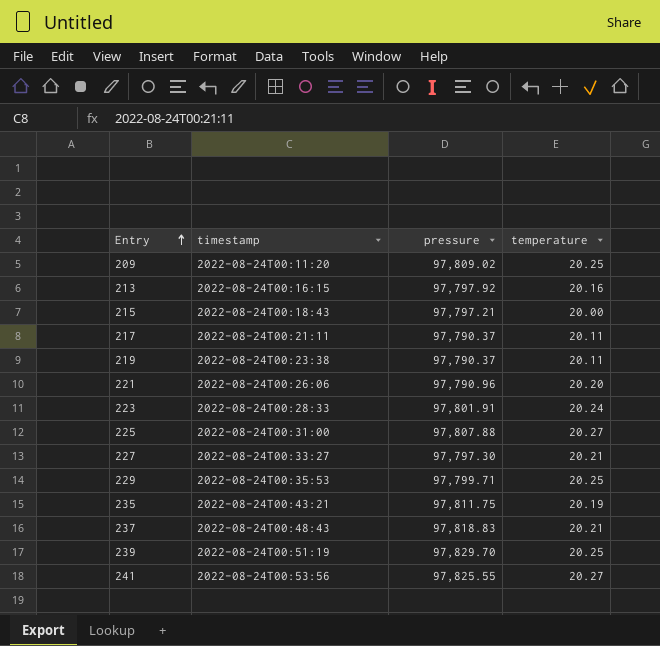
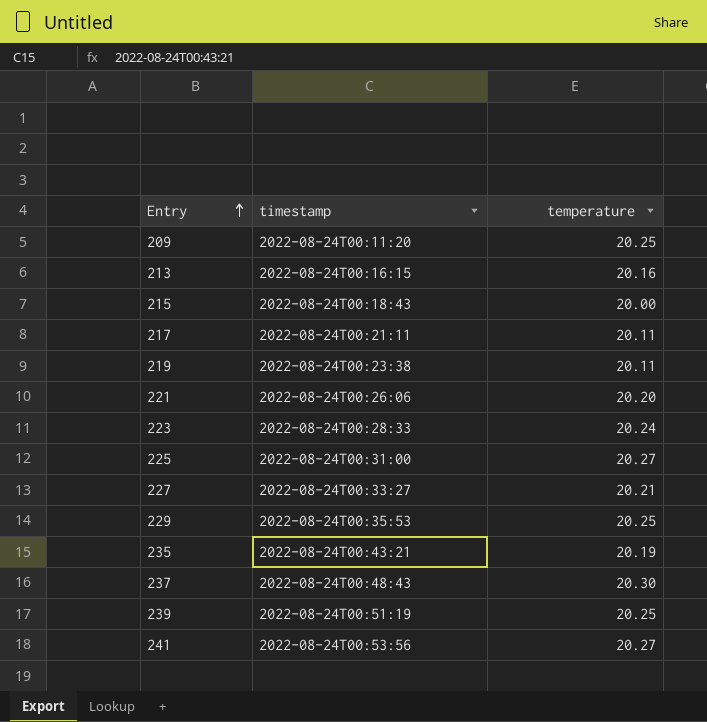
column pressure | position: 3 -> none
237 | temperature: 20.21 -> 20.30

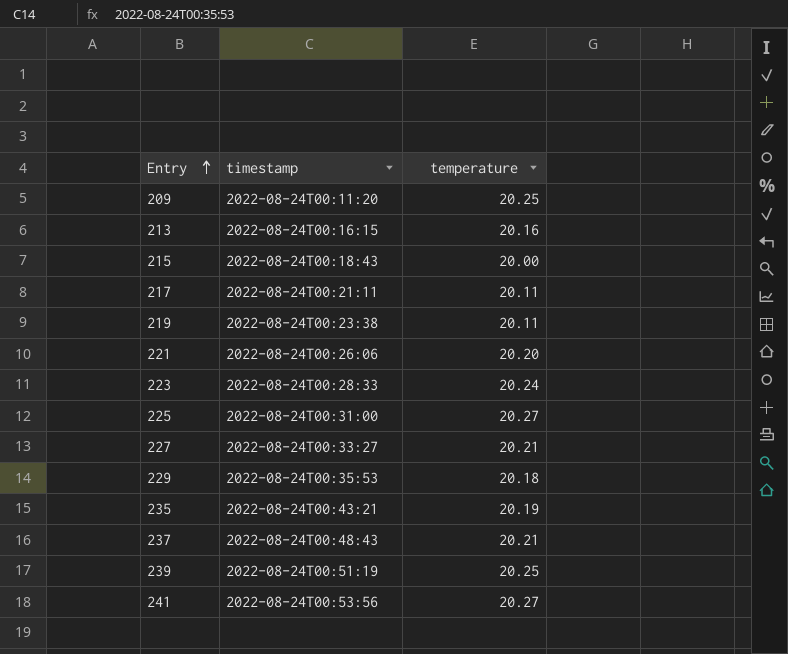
229 | temperature: 20.25 -> 20.18
237 | temperature: 20.30 -> 20.21

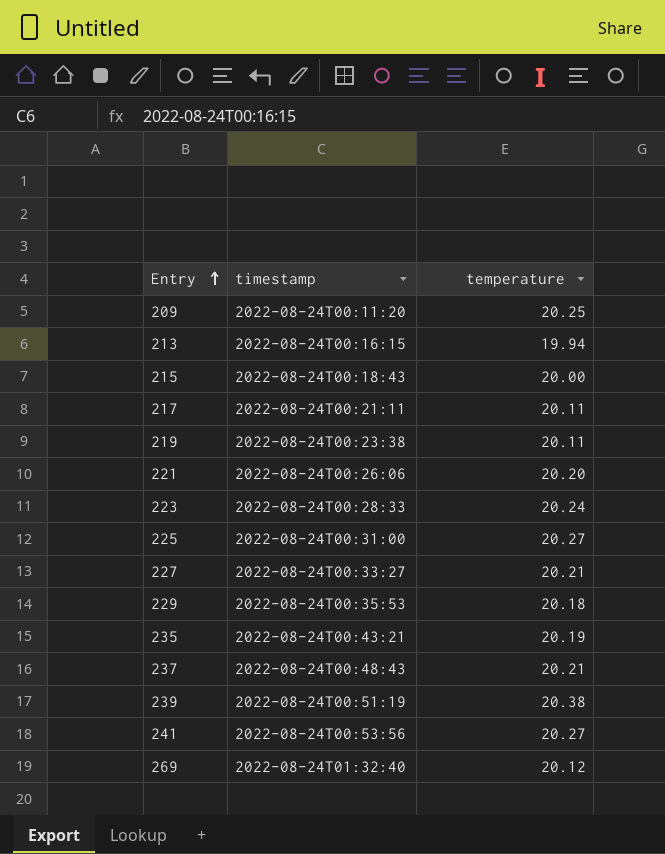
213 | temperature: 20.16 -> 19.94
239 | temperature: 20.25 -> 20.38
row 269: none -> 2022-08-24T01:32:40 | 20.12

